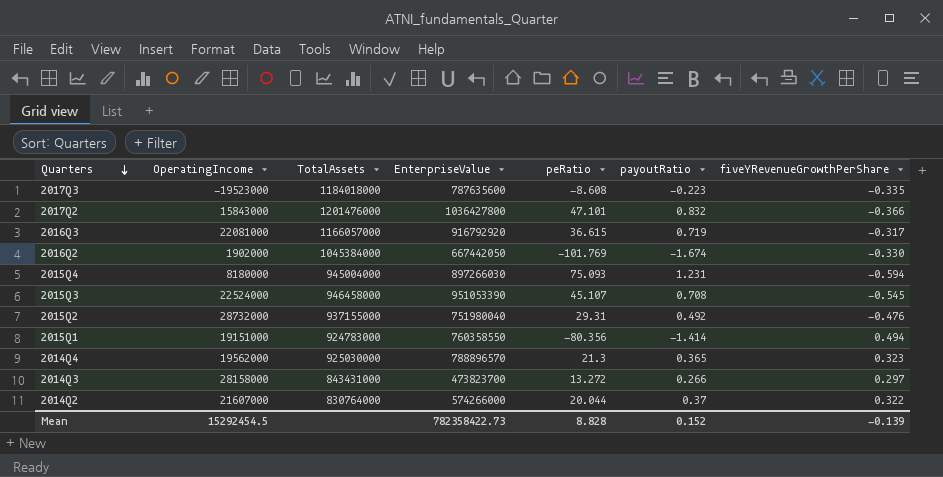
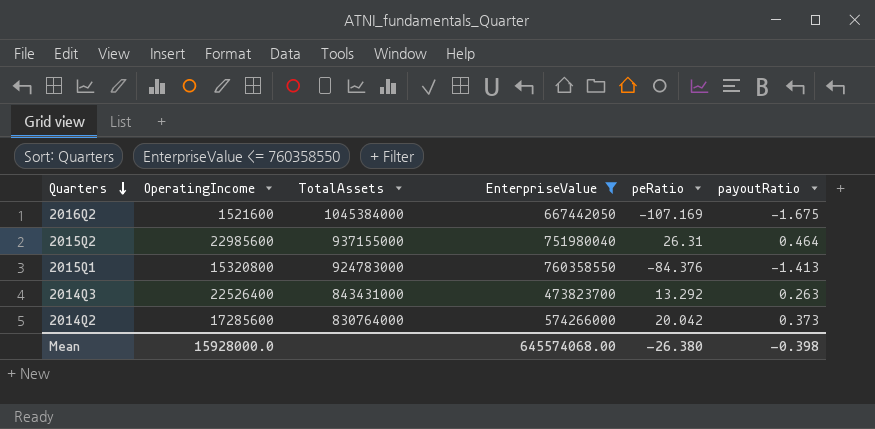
filter: none -> EnterpriseValue <= 760358550
column fiveYRevenueGrowthPerShare | position: 7 -> none
2016Q2 | OperatingIncome: 1902000 -> 1521600
2016Q2 | peRatio: -101.769 -> -107.169
2016Q2 | payoutRatio: -1.674 -> -1.675
2015Q2 | OperatingIncome: 28732000 -> 22985600
2015Q2 | peRatio: 29.31 -> 26.31
2015Q2 | payoutRatio: 0.492 -> 0.464
2015Q1 | OperatingIncome: 19151000 -> 15320800
2015Q1 | peRatio: -80.356 -> -84.376
2015Q1 | payoutRatio: -1.414 -> -1.413
2014Q3 | OperatingIncome: 28158000 -> 22526400
2014Q3 | peRatio: 13.272 -> 13.292
2014Q3 | payoutRatio: 0.266 -> 0.263
2014Q2 | OperatingIncome: 21607000 -> 17285600
2014Q2 | peRatio: 20.044 -> 20.042
2014Q2 | payoutRatio: 0.37 -> 0.373
Mean | OperatingIncome: 15292454.5 -> 15928000.0
Mean | EnterpriseValue: 782358422.73 -> 645574068.00
Mean | peRatio: 8.828 -> -26.380
Mean | payoutRatio: 0.152 -> -0.398

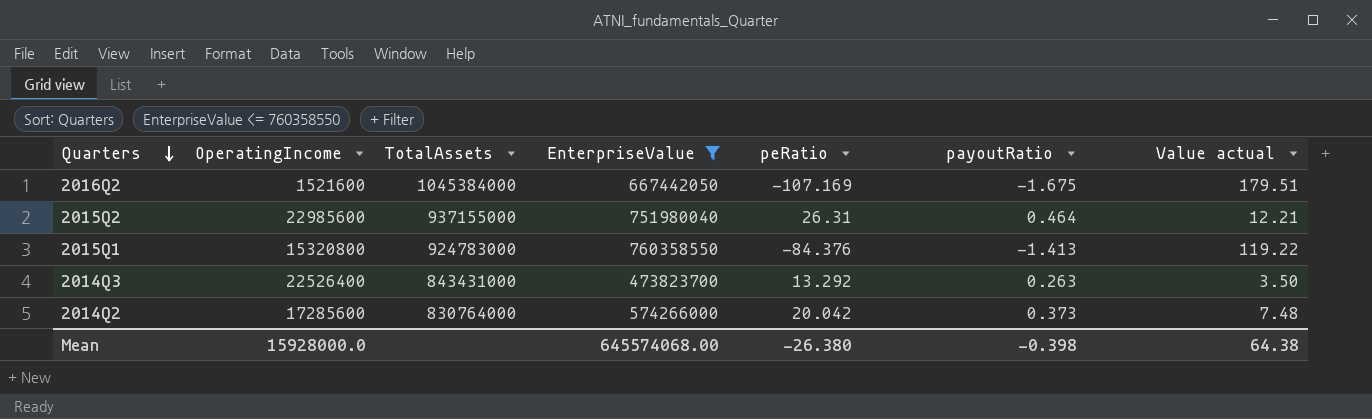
column Value actual | formula: none -> [peRatio] * [payoutRatio]

